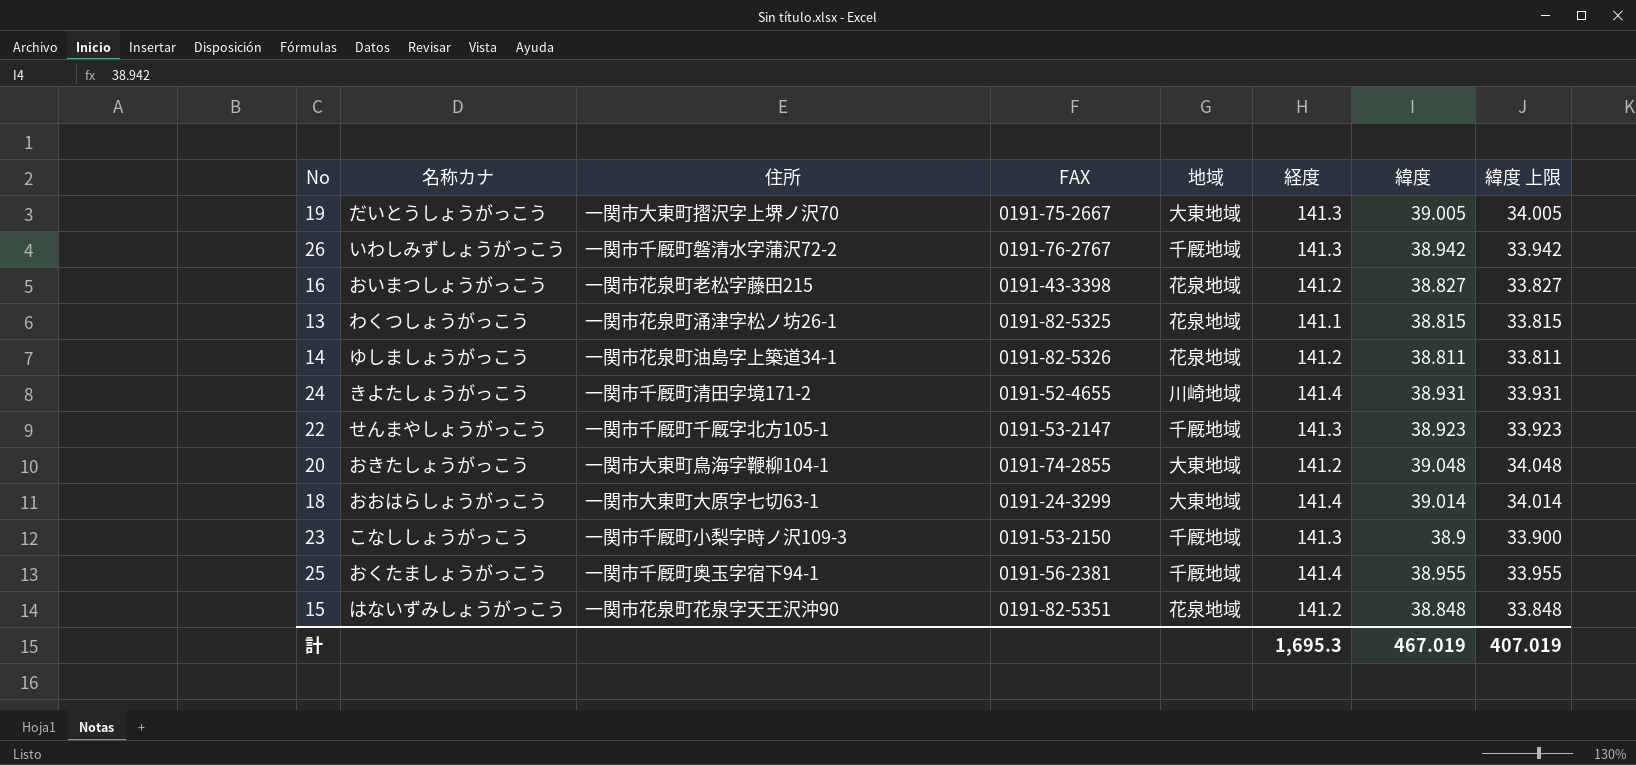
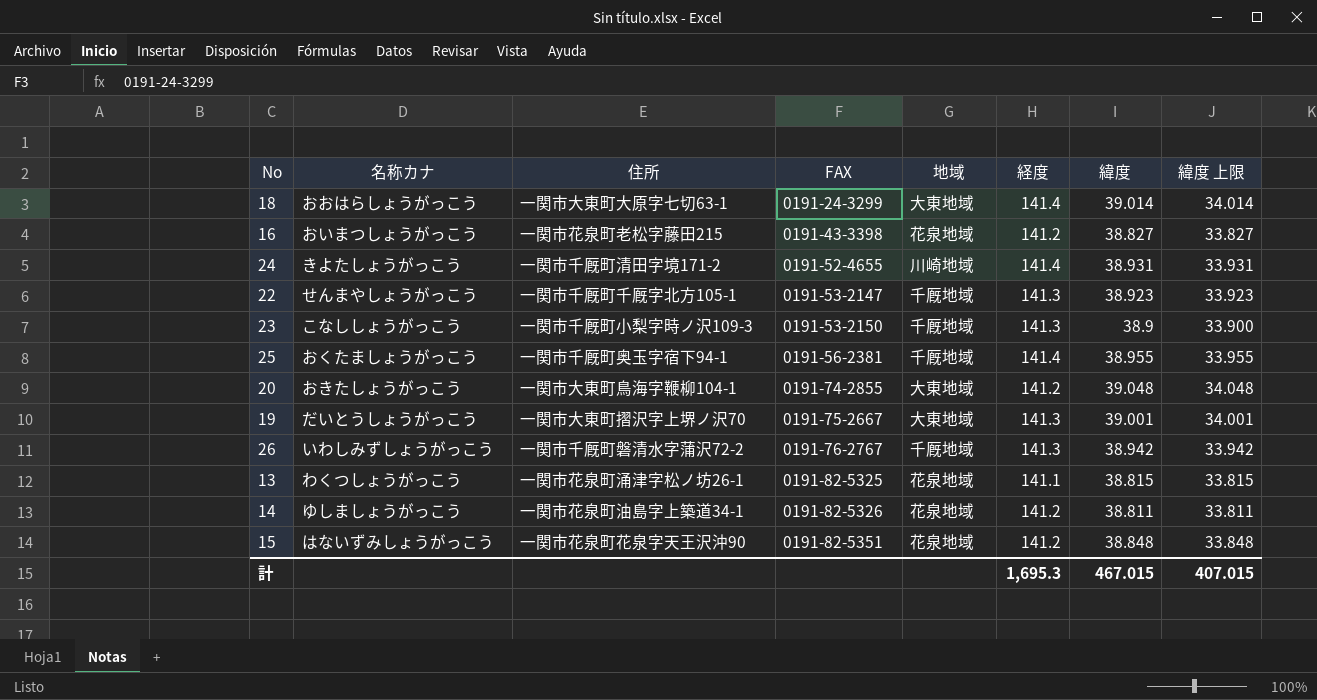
row order: none -> FAX ascending
19 | 緯度: 39.005 -> 39.001
19 | 緯度 上限: 34.005 -> 34.001
計 | 緯度: 467.019 -> 467.015
計 | 緯度 上限: 407.019 -> 407.015

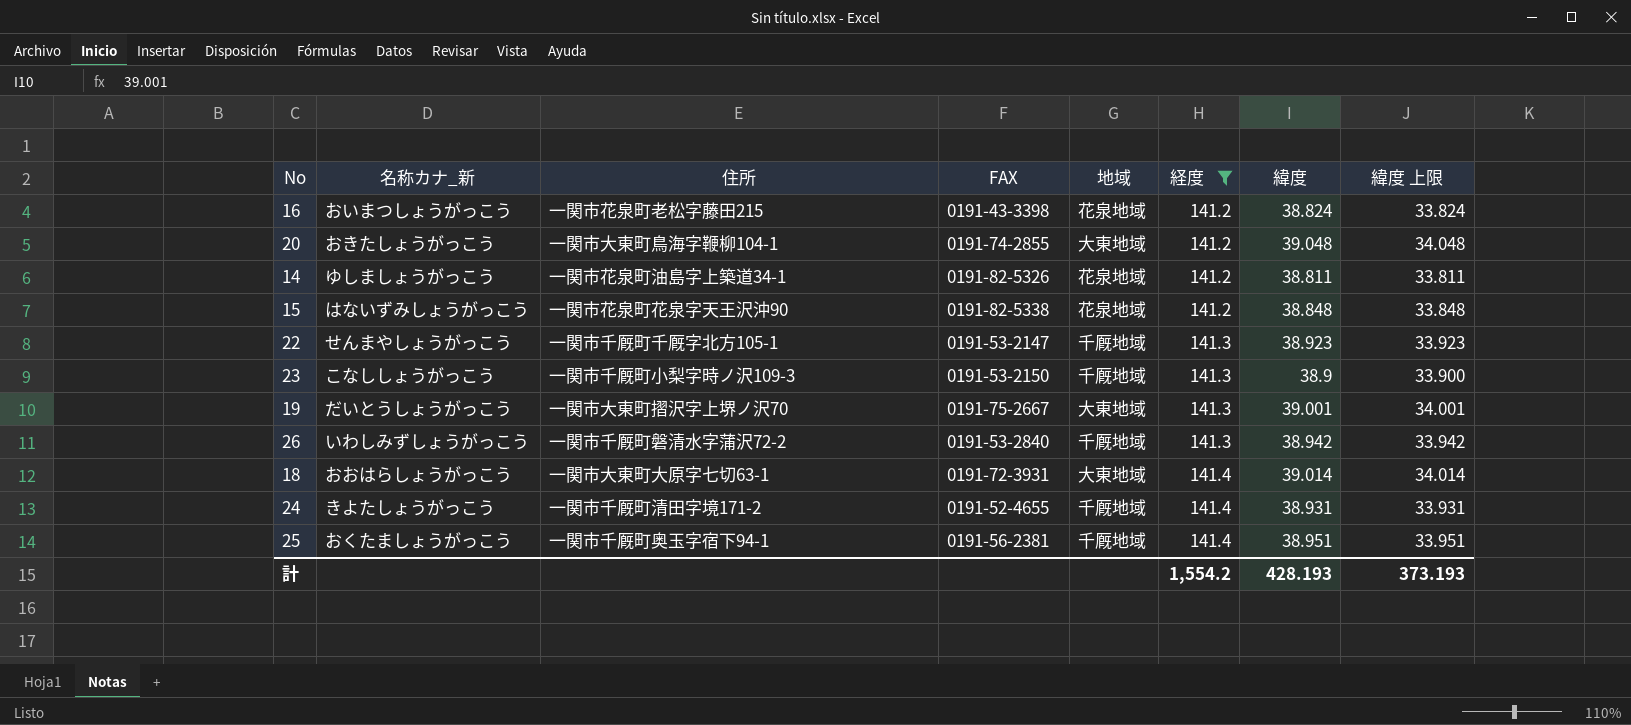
filter: none -> 経度 != 141.1
row order: FAX ascending -> 経度 ascending
column name: 名称カナ -> 名称カナ_新
16 | 緯度: 38.827 -> 38.824
16 | 緯度 上限: 33.827 -> 33.824
15 | FAX: 0191-82-5351 -> 0191-82-5338
26 | FAX: 0191-76-2767 -> 0191-53-2840
18 | FAX: 0191-24-3299 -> 0191-72-3931
24 | 地域: 川崎地域 -> 千厩地域
25 | 緯度: 38.955 -> 38.951
25 | 緯度 上限: 33.955 -> 33.951
計 | 経度: 1,695.3 -> 1,554.2
計 | 緯度: 467.015 -> 428.193
計 | 緯度 上限: 407.015 -> 373.193

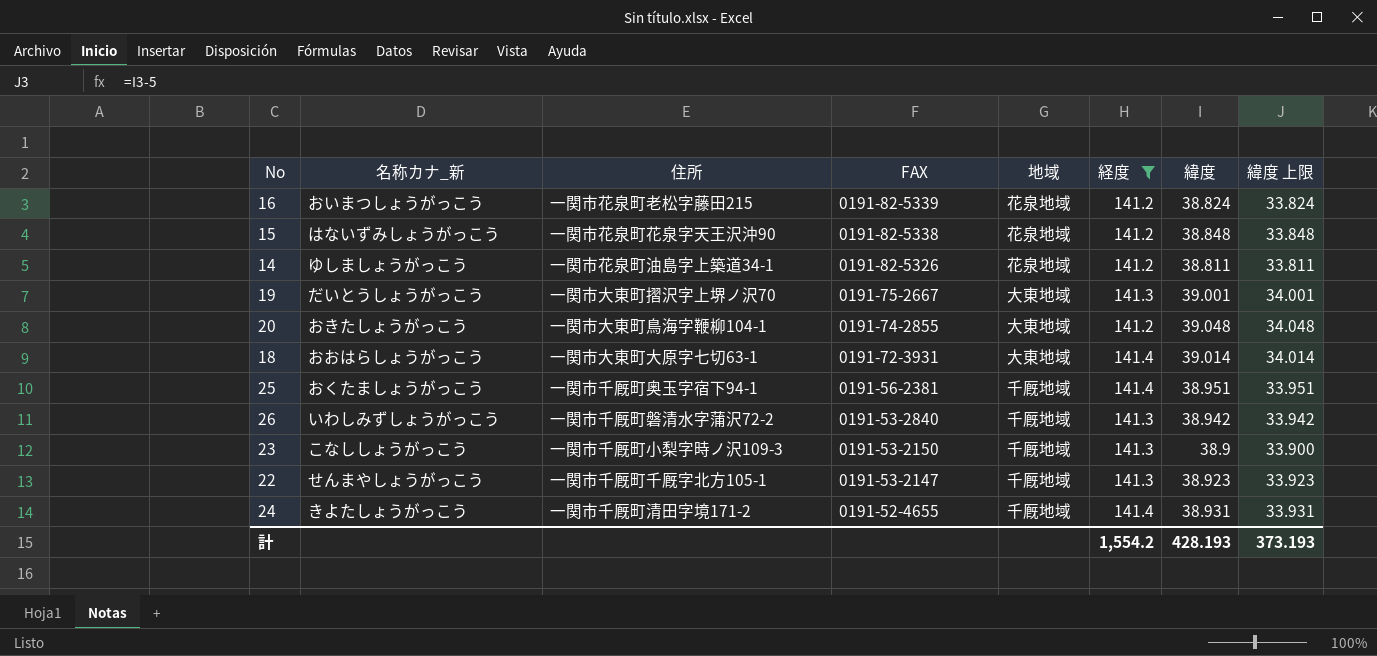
row order: 経度 ascending -> FAX descending
16 | FAX: 0191-43-3398 -> 0191-82-5339

